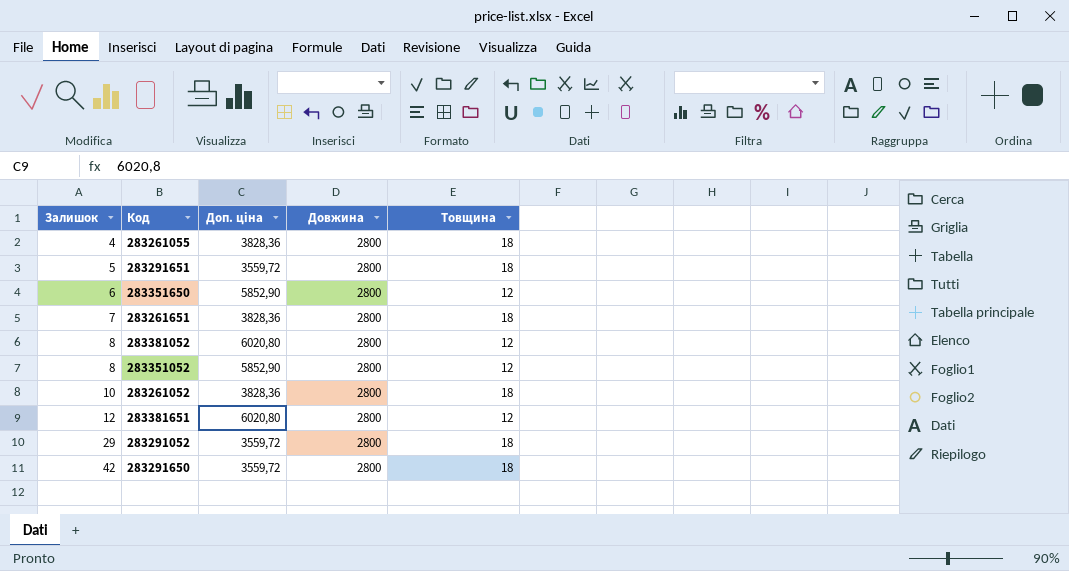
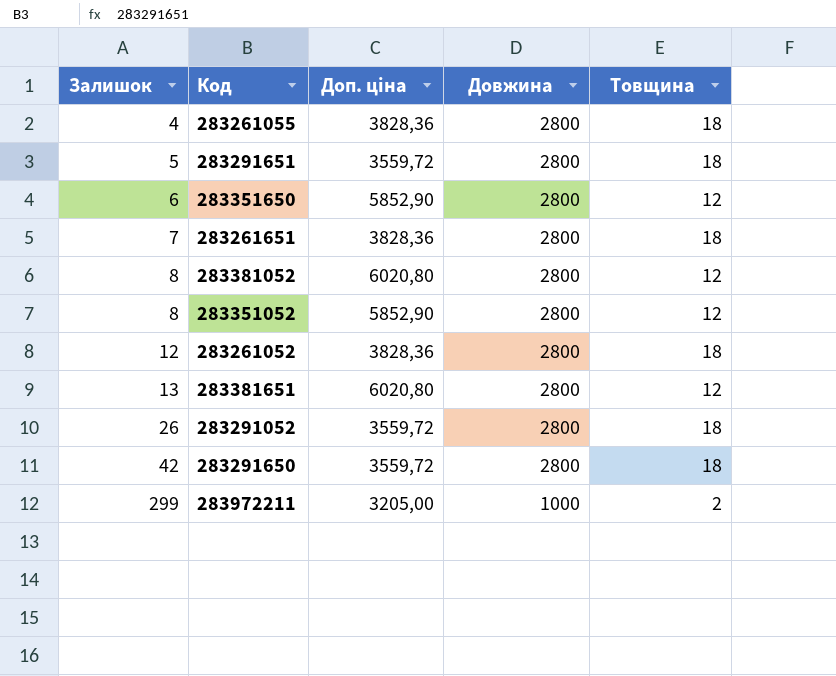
283261052 | Залишок: 10 -> 12
283381651 | Залишок: 12 -> 13
283291052 | Залишок: 29 -> 26
row 283972211: none -> 299 | 3205,00 | 1000 | 2

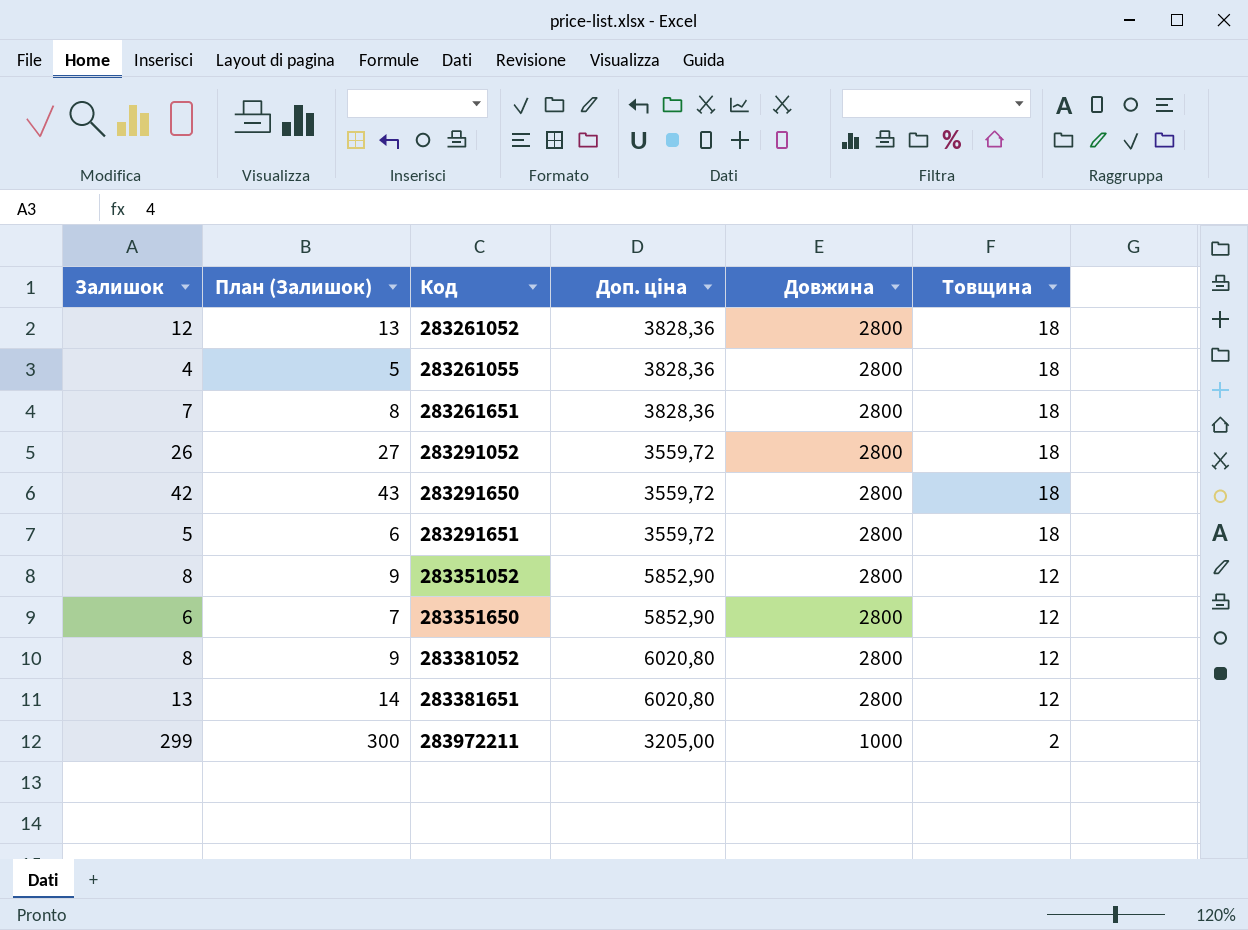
row order: Залишок ascending -> Код ascending
column План (Залишок) | formula: none -> [Залишок] + 1

